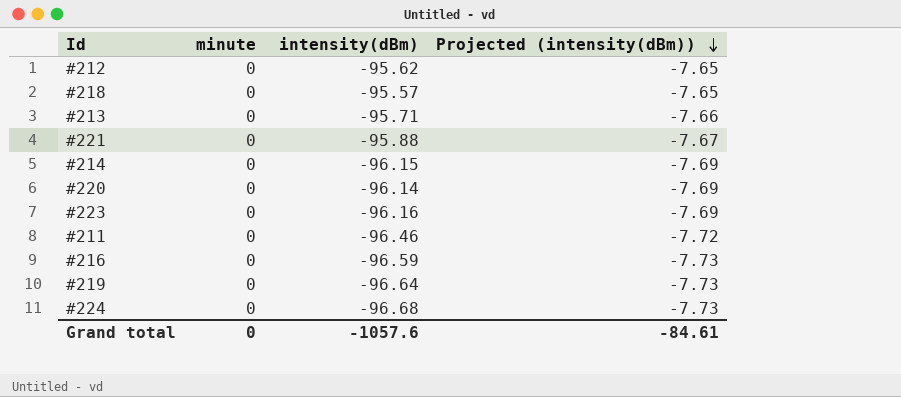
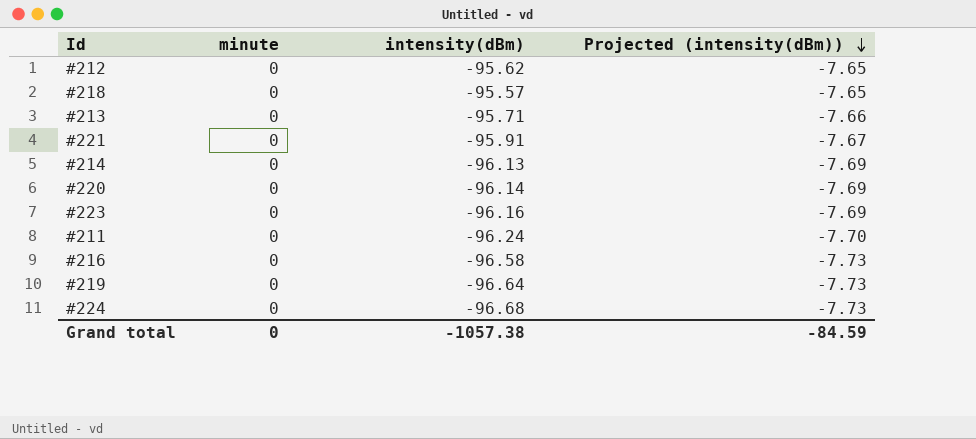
#221 | intensity(dBm): -95.88 -> -95.91
#214 | intensity(dBm): -96.15 -> -96.13
#211 | intensity(dBm): -96.46 -> -96.24
#211 | Projected (intensity(dBm)): -7.72 -> -7.70
#216 | intensity(dBm): -96.59 -> -96.58
Grand total | intensity(dBm): -1057.6 -> -1057.38
Grand total | Projected (intensity(dBm)): -84.61 -> -84.59

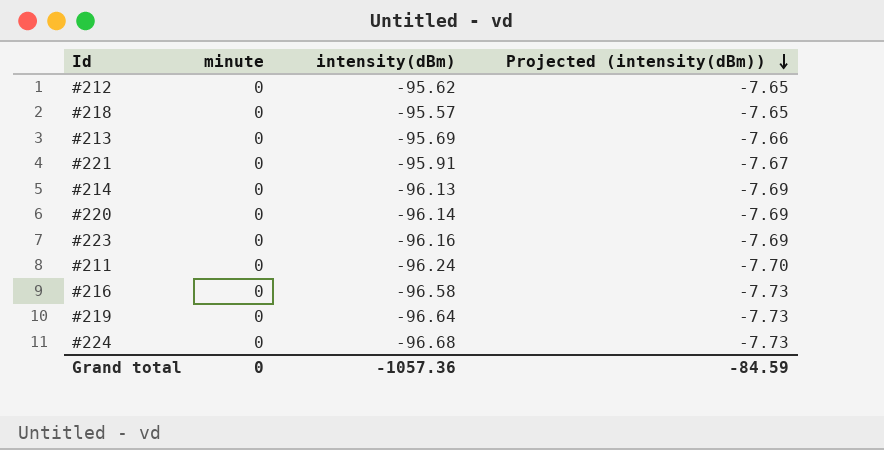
#213 | intensity(dBm): -95.71 -> -95.69
Grand total | intensity(dBm): -1057.38 -> -1057.36

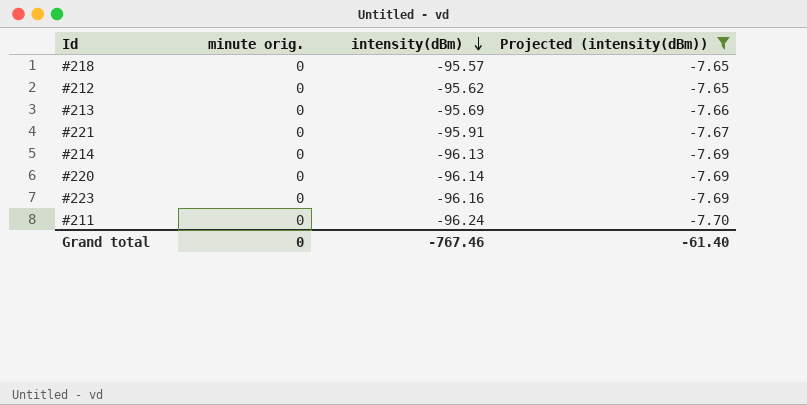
filter: none -> Projected (intensity(dBm)) != -7.73
row order: Projected (intensity(dBm)) descending -> intensity(dBm) descending
column name: minute -> minute orig.
Grand total | intensity(dBm): -1057.36 -> -767.46
Grand total | Projected (intensity(dBm)): -84.59 -> -61.40

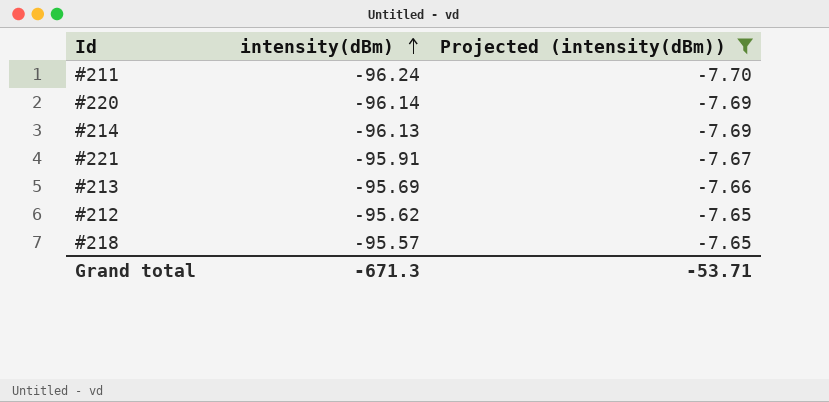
row order: intensity(dBm) descending -> intensity(dBm) ascending
column minute orig. | position: 2 -> none
row #223: 0 | -96.16 | -7.69 -> none
Grand total | intensity(dBm): -767.46 -> -671.3
Grand total | Projected (intensity(dBm)): -61.40 -> -53.71

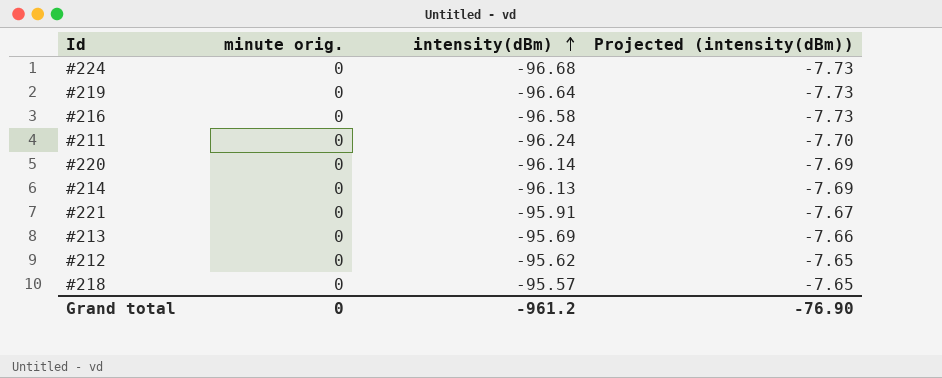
filter: Projected (intensity(dBm)) != -7.73 -> none
column minute orig. | position: none -> 2
Grand total | intensity(dBm): -671.3 -> -961.2
Grand total | Projected (intensity(dBm)): -53.71 -> -76.90

